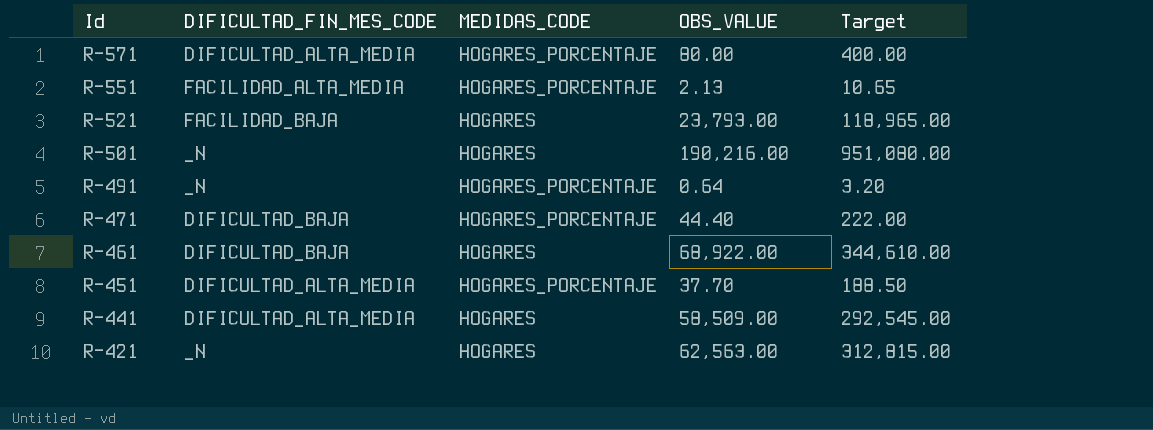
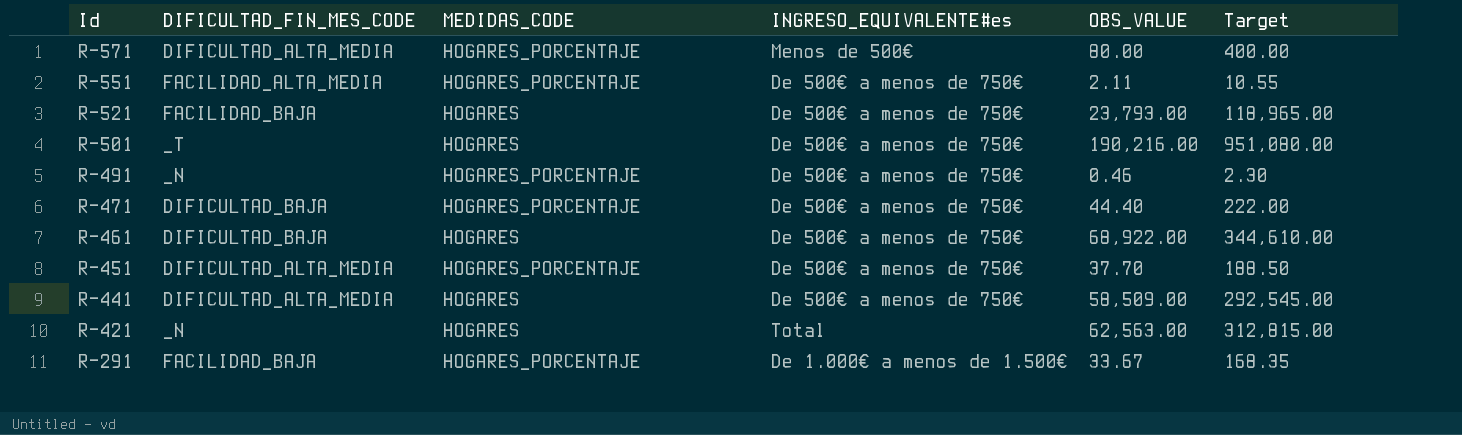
column INGRESO_EQUIVALENTE#es | position: none -> 4
R-551 | OBS_VALUE: 2.13 -> 2.11
R-551 | Target: 10.65 -> 10.55
R-501 | DIFICULTAD_FIN_MES_CODE: _N -> _T
R-491 | OBS_VALUE: 0.64 -> 0.46
R-491 | Target: 3.20 -> 2.30
row R-291: none -> FACILIDAD_BAJA | HOGARES_PORCENTAJE | De 1.000€ a menos de 1.500€ | 33.67 | 168.35

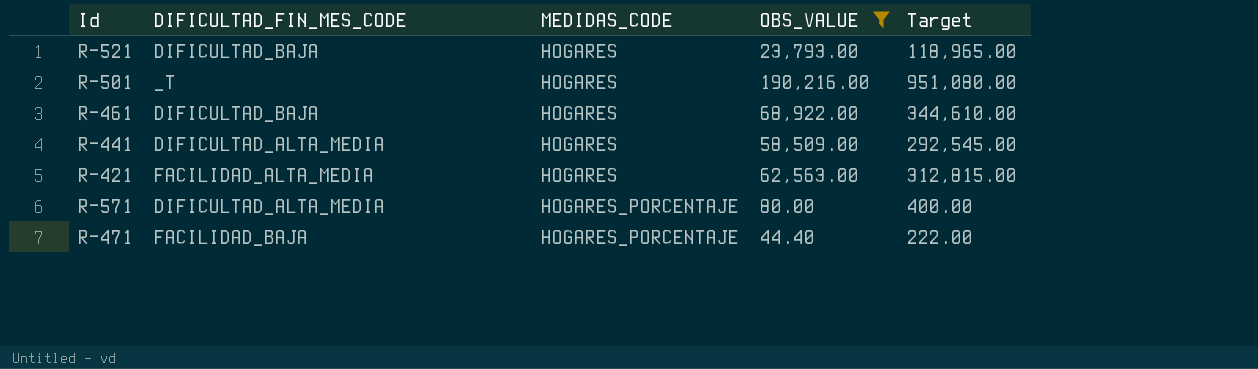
filter: none -> OBS_VALUE >= 44.40
row order: Id descending -> MEDIDAS_CODE ascending
column INGRESO_EQUIVALENTE#es | position: 4 -> none
R-521 | DIFICULTAD_FIN_MES_CODE: FACILIDAD_BAJA -> DIFICULTAD_BAJA
R-421 | DIFICULTAD_FIN_MES_CODE: _N -> FACILIDAD_ALTA_MEDIA
R-471 | DIFICULTAD_FIN_MES_CODE: DIFICULTAD_BAJA -> FACILIDAD_BAJA

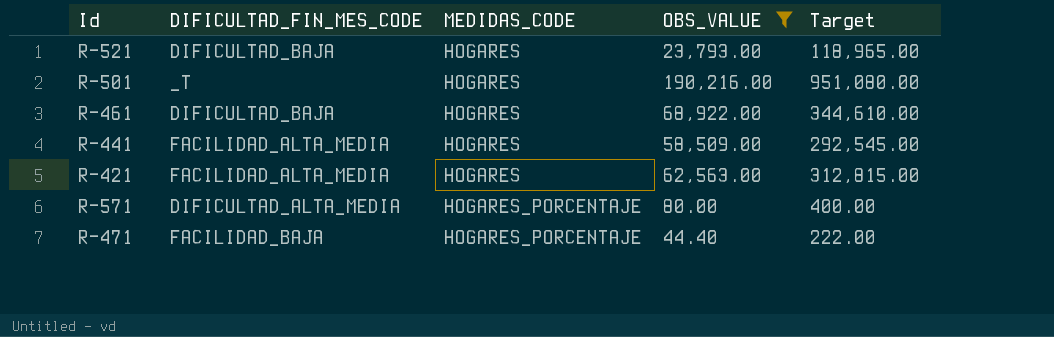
R-441 | DIFICULTAD_FIN_MES_CODE: DIFICULTAD_ALTA_MEDIA -> FACILIDAD_ALTA_MEDIA

